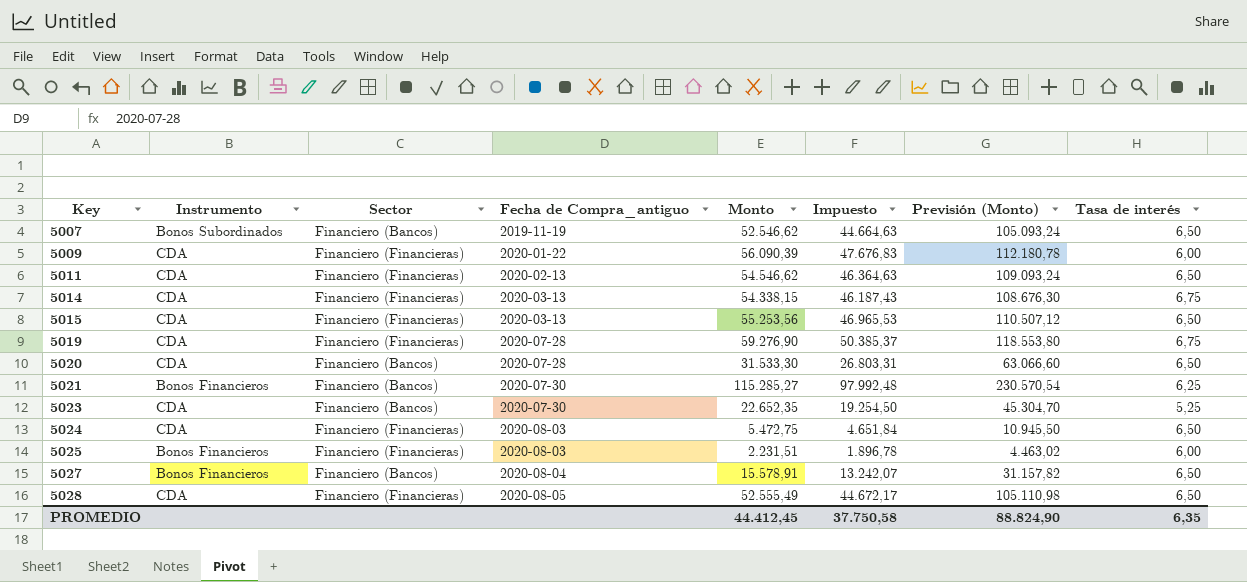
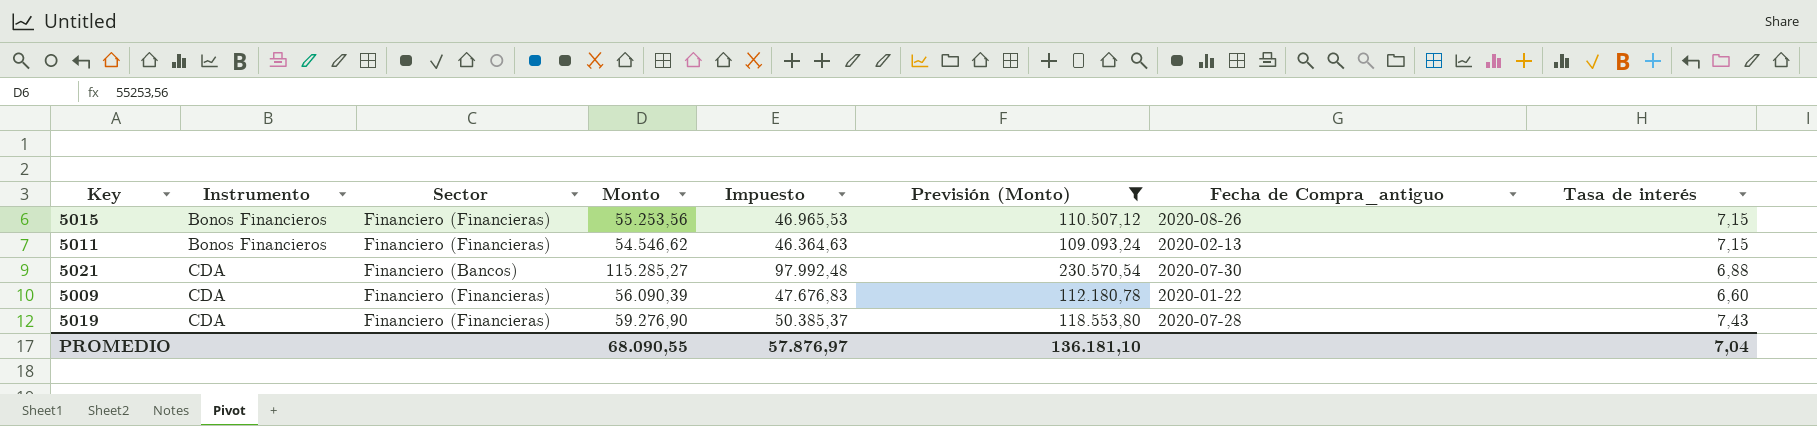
filter: none -> Previsión (Monto) >= 109.093,24
row order: Key ascending -> Instrumento ascending
column Fecha de Compra_antiguo | position: 4 -> 7
5015 | Instrumento: CDA -> Bonos Financieros
5015 | Fecha de Compra_antiguo: 2020-03-13 -> 2020-08-26
5015 | Tasa de interés: 6,50 -> 7,15
5011 | Instrumento: CDA -> Bonos Financieros
5011 | Tasa de interés: 6,50 -> 7,15
5021 | Instrumento: Bonos Financieros -> CDA
5021 | Tasa de interés: 6,25 -> 6,88
5009 | Tasa de interés: 6,00 -> 6,60
5019 | Tasa de interés: 6,75 -> 7,43
PROMEDIO | Monto: 44.412,45 -> 68.090,55
PROMEDIO | Impuesto: 37.750,58 -> 57.876,97
PROMEDIO | Previsión (Monto): 88.824,90 -> 136.181,10
PROMEDIO | Tasa de interés: 6,35 -> 7,04

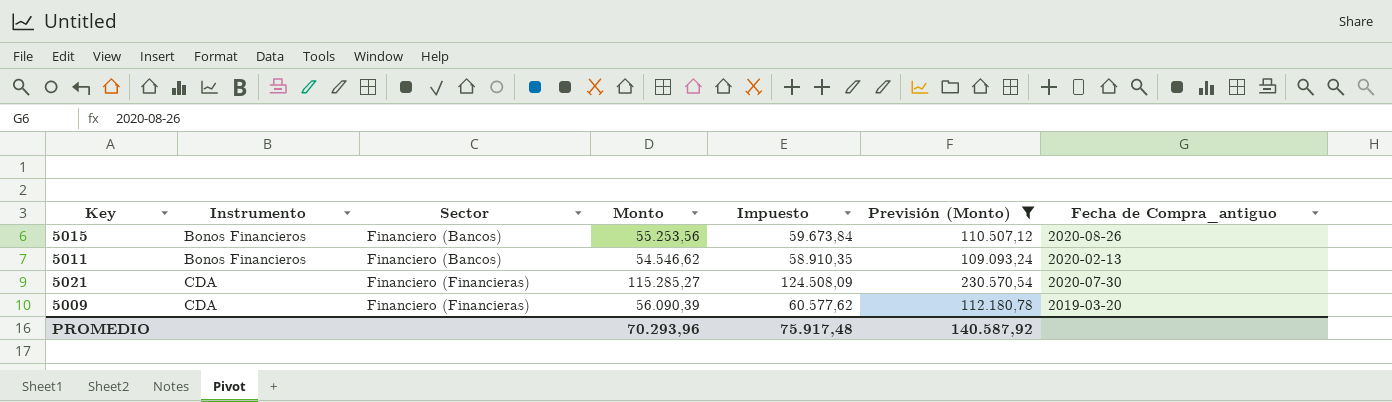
column Tasa de interés | position: 8 -> none
column Impuesto | formula: [Monto] * 0,85 -> [Monto] * 1,08
row 5019: CDA | Financiero (Financieras) | 59.276,90 | 50.385,37 | 118.553,80 | 2020-07-28 | 7,43 -> none
5015 | Sector: Financiero (Financieras) -> Financiero (Bancos)
5011 | Sector: Financiero (Financieras) -> Financiero (Bancos)
5021 | Sector: Financiero (Bancos) -> Financiero (Financieras)
5009 | Fecha de Compra_antiguo: 2020-01-22 -> 2019-03-20
PROMEDIO | Monto: 68.090,55 -> 70.293,96
PROMEDIO | Impuesto: 57.876,97 -> 75.917,48
PROMEDIO | Previsión (Monto): 136.181,10 -> 140.587,92

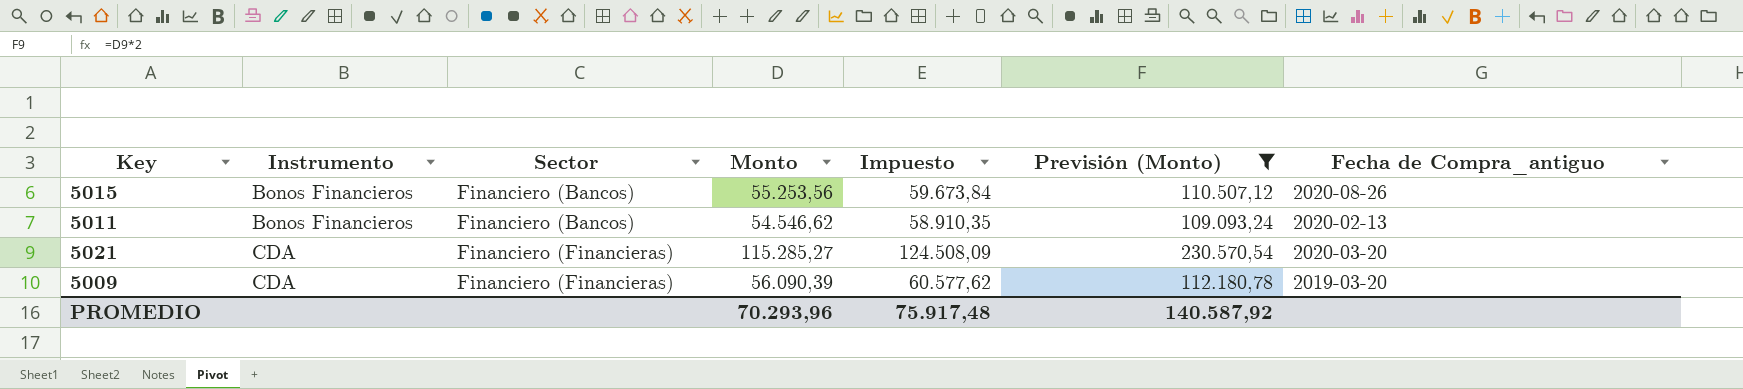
5021 | Fecha de Compra_antiguo: 2020-07-30 -> 2020-03-20

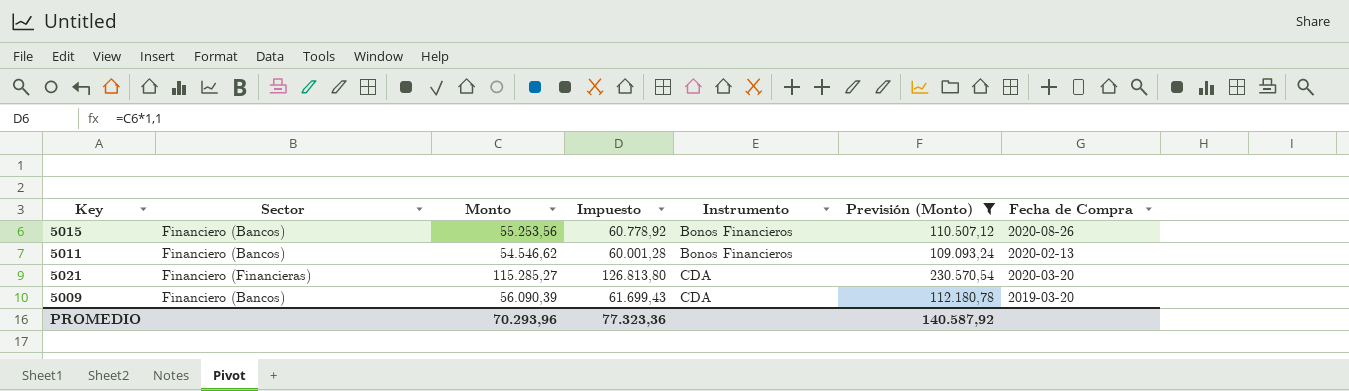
column Impuesto | formula: [Monto] * 1,08 -> [Monto] * 1,1
column Instrumento | position: 2 -> 5
column name: Fecha de Compra_antiguo -> Fecha de Compra
5009 | Sector: Financiero (Financieras) -> Financiero (Bancos)
PROMEDIO | Impuesto: 75.917,48 -> 77.323,36

